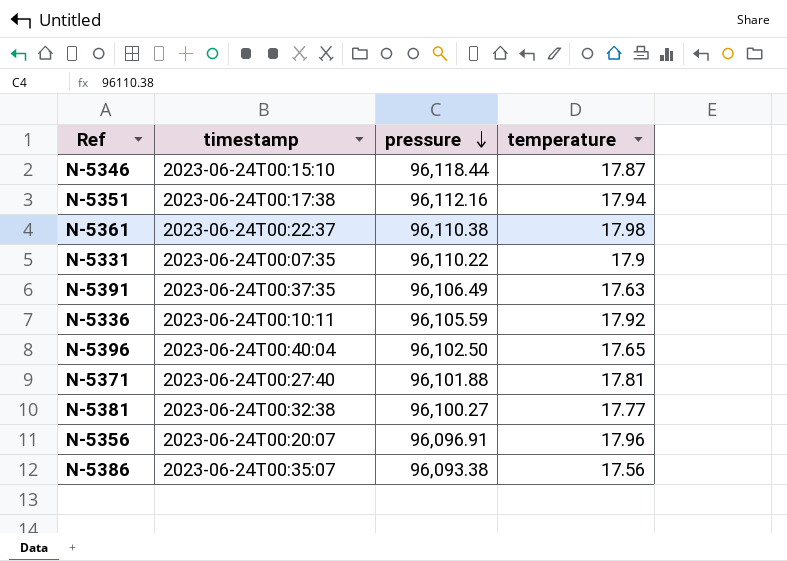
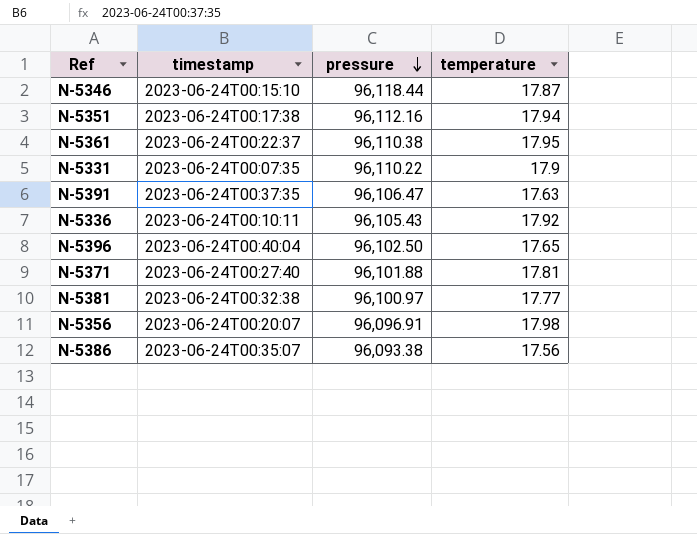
N-5361 | temperature: 17.98 -> 17.95
N-5391 | pressure: 96,106.49 -> 96,106.47
N-5336 | pressure: 96,105.59 -> 96,105.43
N-5381 | pressure: 96,100.27 -> 96,100.97
N-5356 | temperature: 17.96 -> 17.98

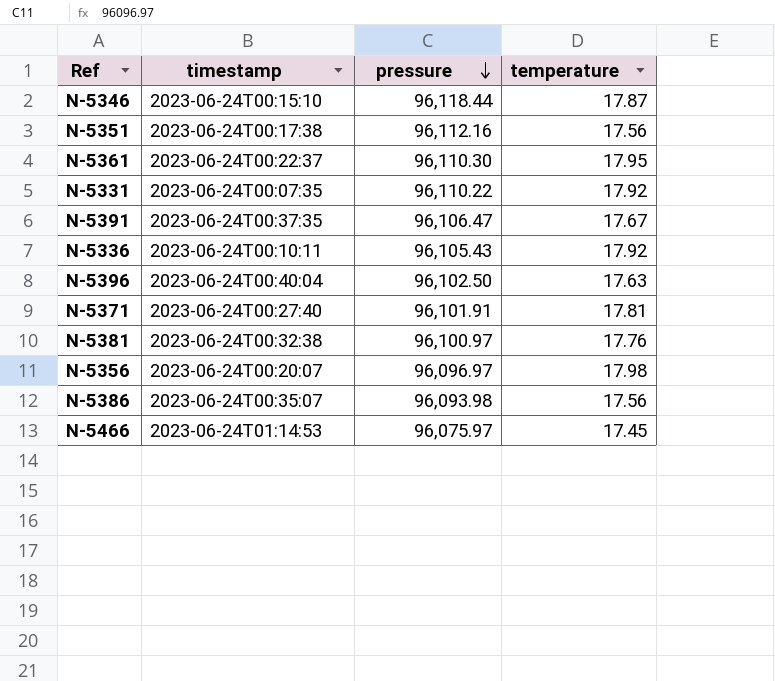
N-5351 | temperature: 17.94 -> 17.56
N-5361 | pressure: 96,110.38 -> 96,110.30
N-5331 | temperature: 17.9 -> 17.92
N-5391 | temperature: 17.63 -> 17.67
N-5396 | temperature: 17.65 -> 17.63
N-5371 | pressure: 96,101.88 -> 96,101.91
N-5381 | temperature: 17.77 -> 17.76
N-5356 | pressure: 96,096.91 -> 96,096.97
N-5386 | pressure: 96,093.38 -> 96,093.98
row N-5466: none -> 2023-06-24T01:14:53 | 96,075.97 | 17.45

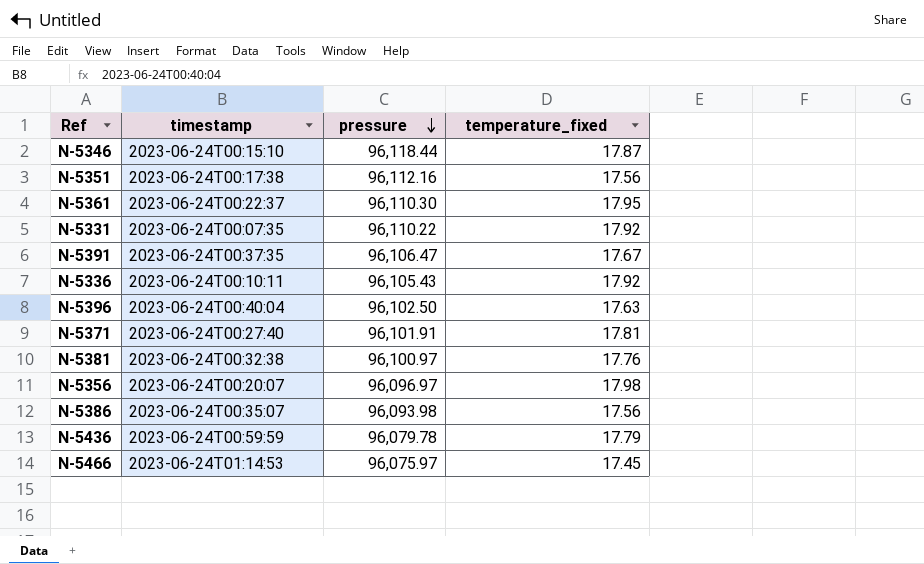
column name: temperature -> temperature_fixed
row N-5436: none -> 2023-06-24T00:59:59 | 96,079.78 | 17.79

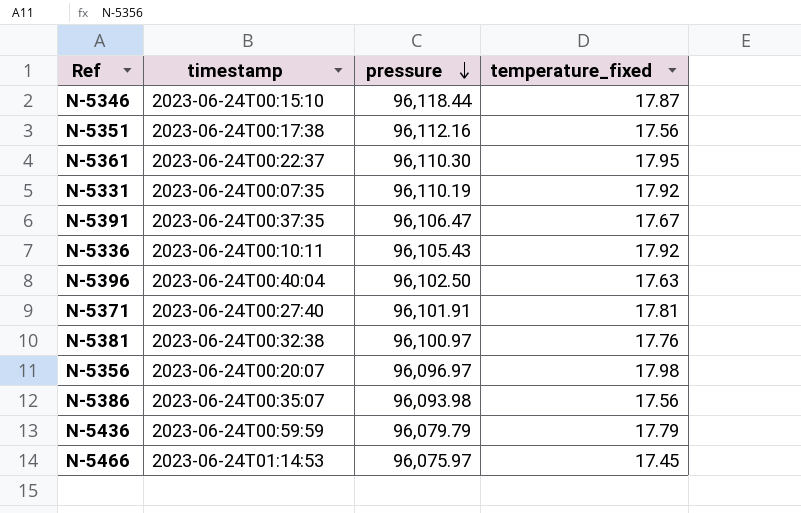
N-5331 | pressure: 96,110.22 -> 96,110.19
N-5436 | pressure: 96,079.78 -> 96,079.79

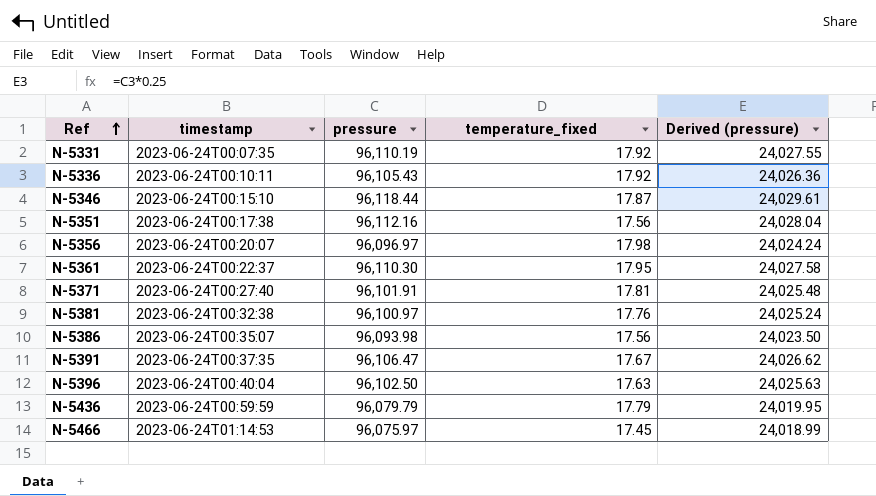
row order: pressure descending -> Ref ascending
column Derived (pressure) | formula: none -> [pressure] * 0.25

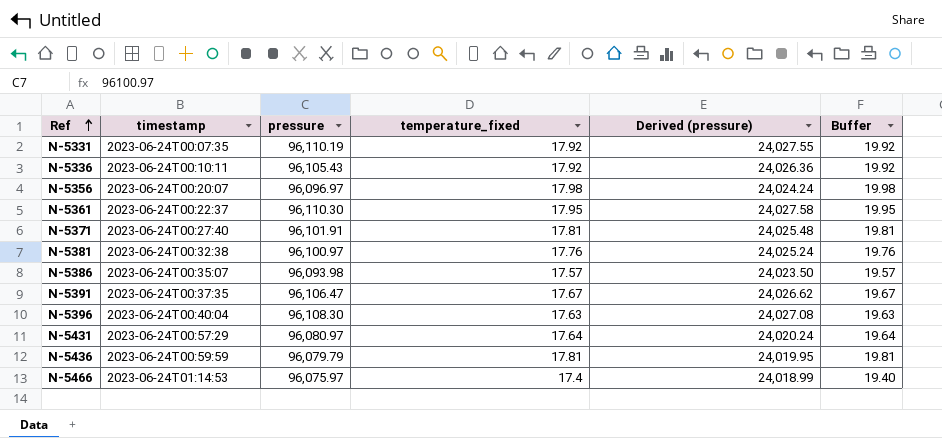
column Buffer | formula: none -> [temperature_fixed] + 2
row N-5346: 2023-06-24T00:15:10 | 96,118.44 | 17.87 | 24,029.61 -> none
row N-5351: 2023-06-24T00:17:38 | 96,112.16 | 17.56 | 24,028.04 -> none
N-5386 | temperature_fixed: 17.56 -> 17.57
N-5396 | pressure: 96,102.50 -> 96,108.30
N-5396 | Derived (pressure): 24,025.63 -> 24,027.08
row N-5431: none -> 2023-06-24T00:57:29 | 96,080.97 | 17.64 | 24,020.24 | 19.64
N-5436 | temperature_fixed: 17.79 -> 17.81
N-5466 | temperature_fixed: 17.45 -> 17.4

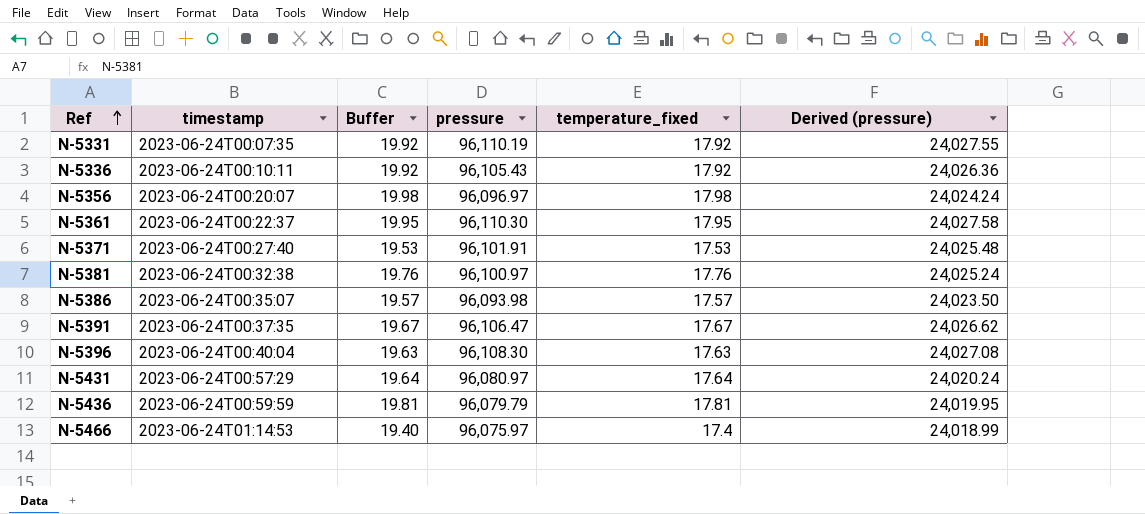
column Buffer | position: 6 -> 3
N-5371 | Buffer: 19.81 -> 19.53
N-5371 | temperature_fixed: 17.81 -> 17.53

